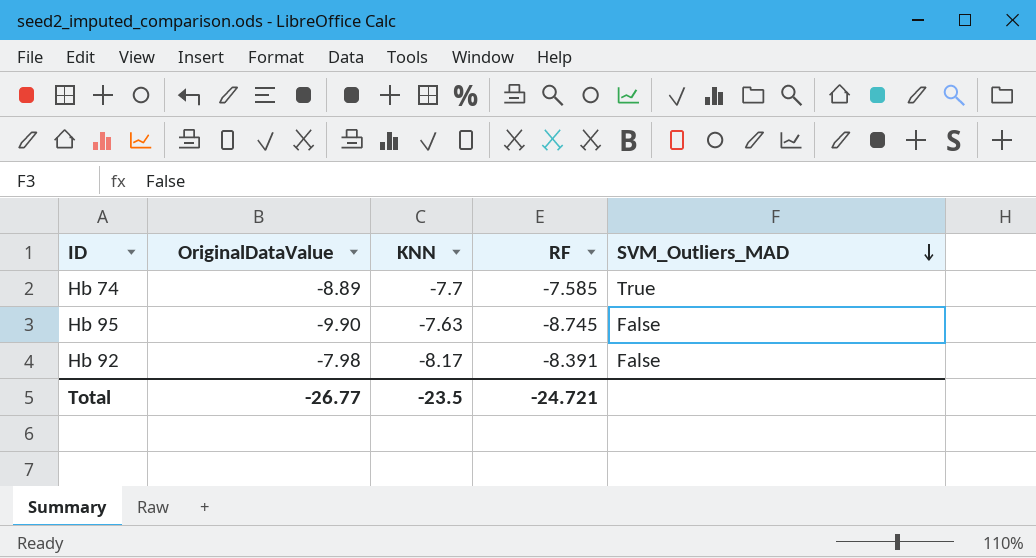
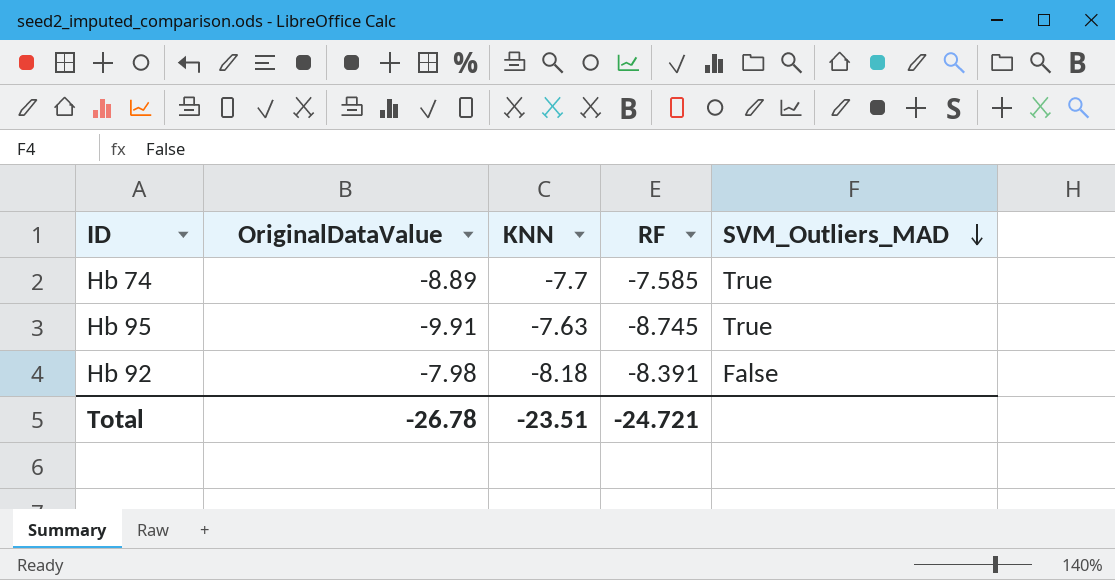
Hb 95 | OriginalDataValue: -9.90 -> -9.91
Hb 95 | SVM_Outliers_MAD: False -> True
Hb 92 | KNN: -8.17 -> -8.18
Total | OriginalDataValue: -26.77 -> -26.78
Total | KNN: -23.5 -> -23.51

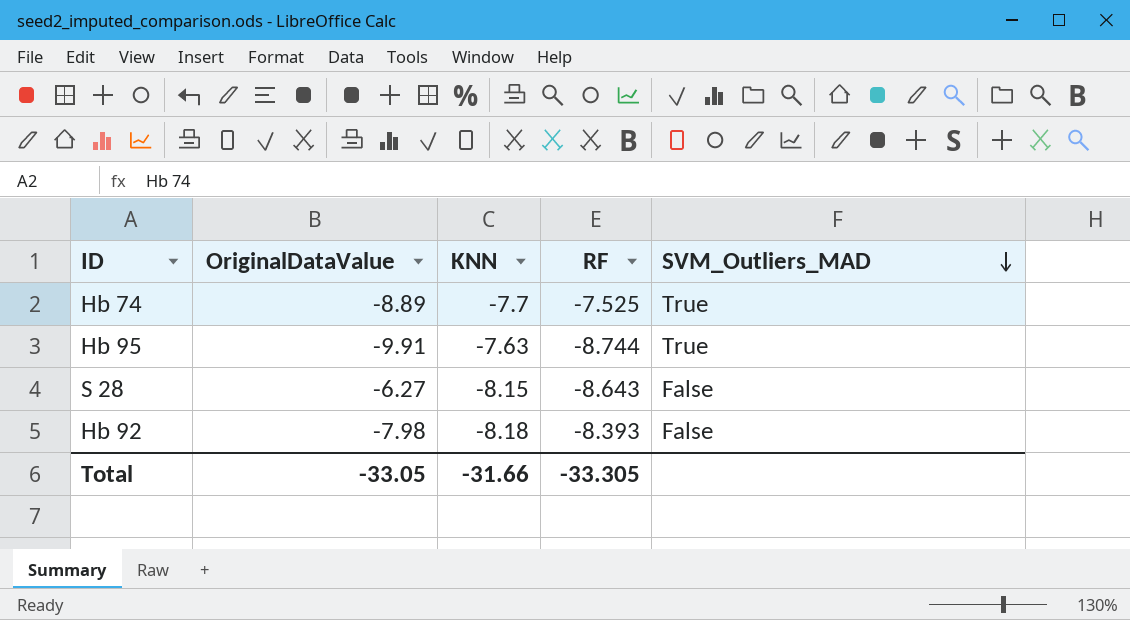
Hb 74 | RF: -7.585 -> -7.525
Hb 95 | RF: -8.745 -> -8.744
row S 28: none -> -6.27 | -8.15 | -8.643 | False
Hb 92 | RF: -8.391 -> -8.393
Total | OriginalDataValue: -26.78 -> -33.05
Total | KNN: -23.51 -> -31.66
Total | RF: -24.721 -> -33.305

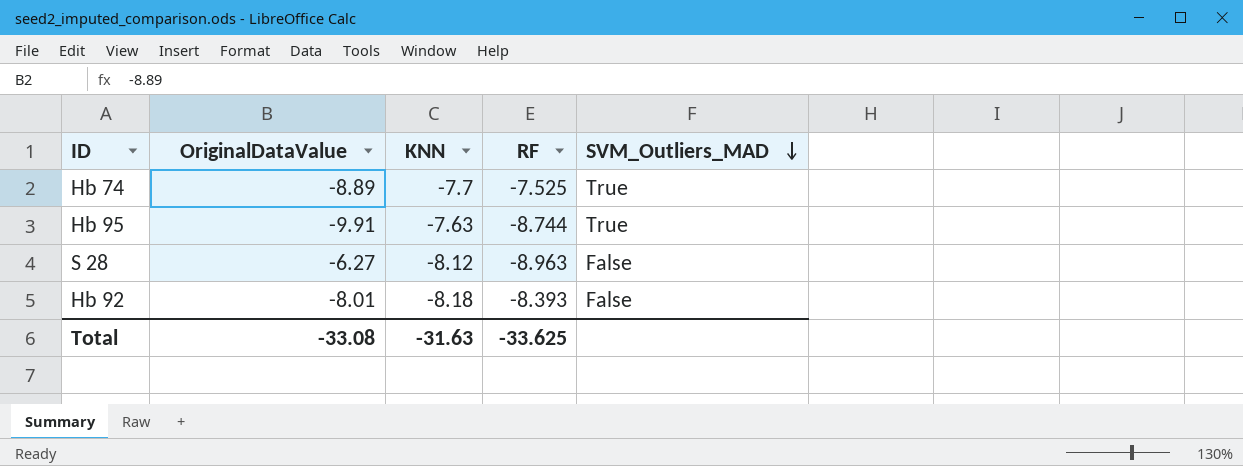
S 28 | KNN: -8.15 -> -8.12
S 28 | RF: -8.643 -> -8.963
Hb 92 | OriginalDataValue: -7.98 -> -8.01
Total | OriginalDataValue: -33.05 -> -33.08
Total | KNN: -31.66 -> -31.63
Total | RF: -33.305 -> -33.625

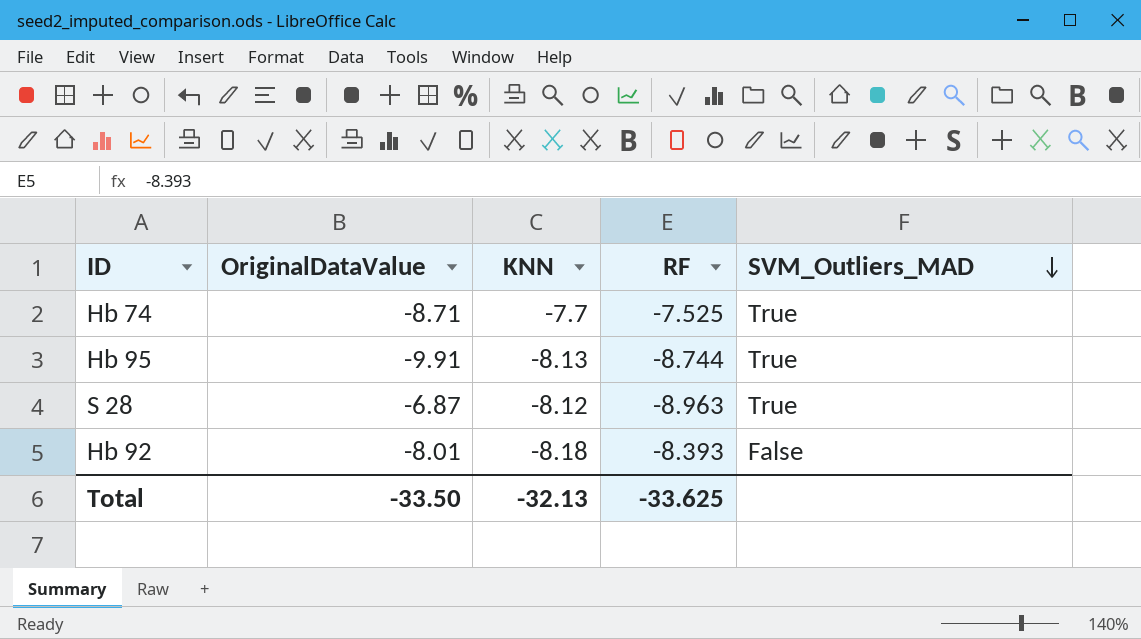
Hb 74 | OriginalDataValue: -8.89 -> -8.71
Hb 95 | KNN: -7.63 -> -8.13
S 28 | OriginalDataValue: -6.27 -> -6.87
S 28 | SVM_Outliers_MAD: False -> True
Total | OriginalDataValue: -33.08 -> -33.50
Total | KNN: -31.63 -> -32.13

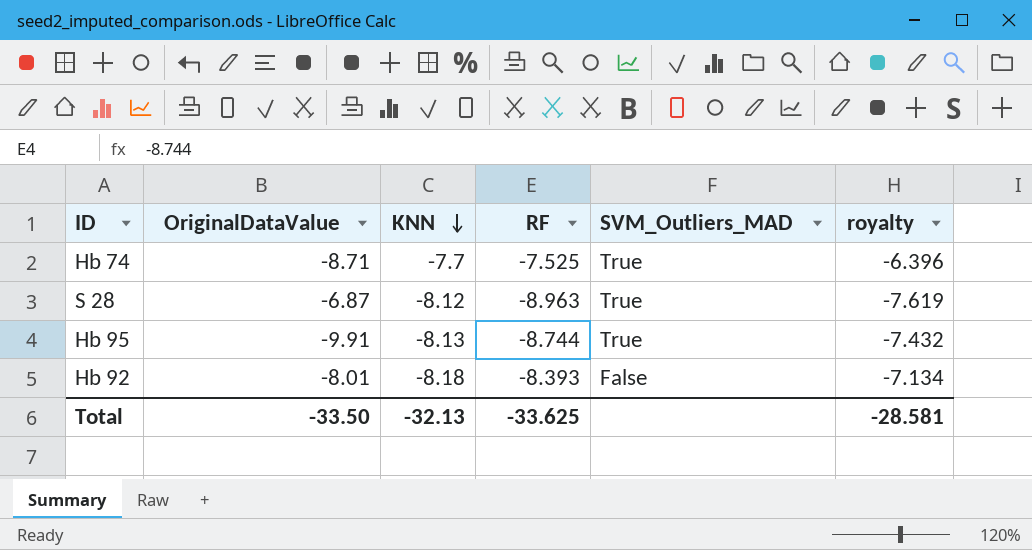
row order: SVM_Outliers_MAD descending -> KNN descending
column royalty | formula: none -> [RF] * 0.85

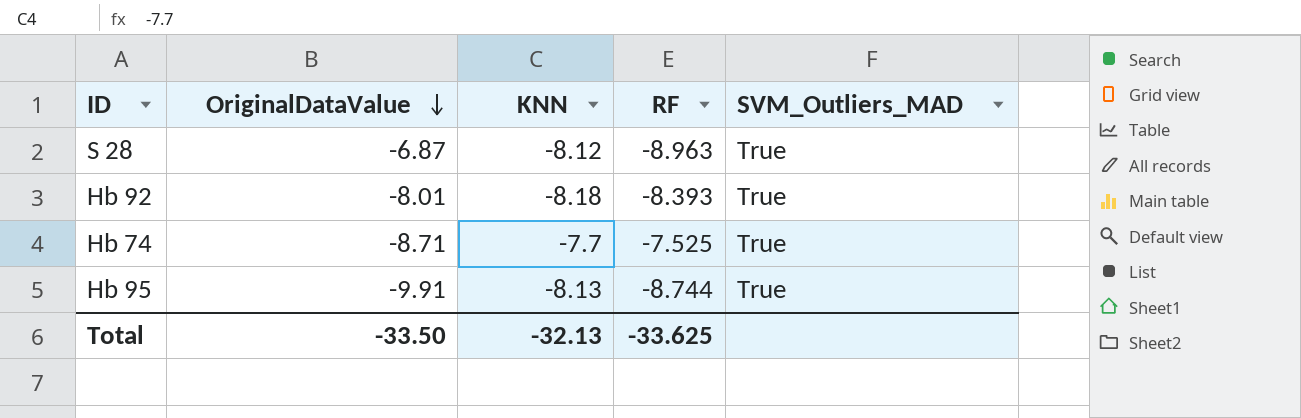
row order: KNN descending -> OriginalDataValue descending
column royalty | formula: [RF] * 0.85 -> none
Hb 92 | SVM_Outliers_MAD: False -> True

